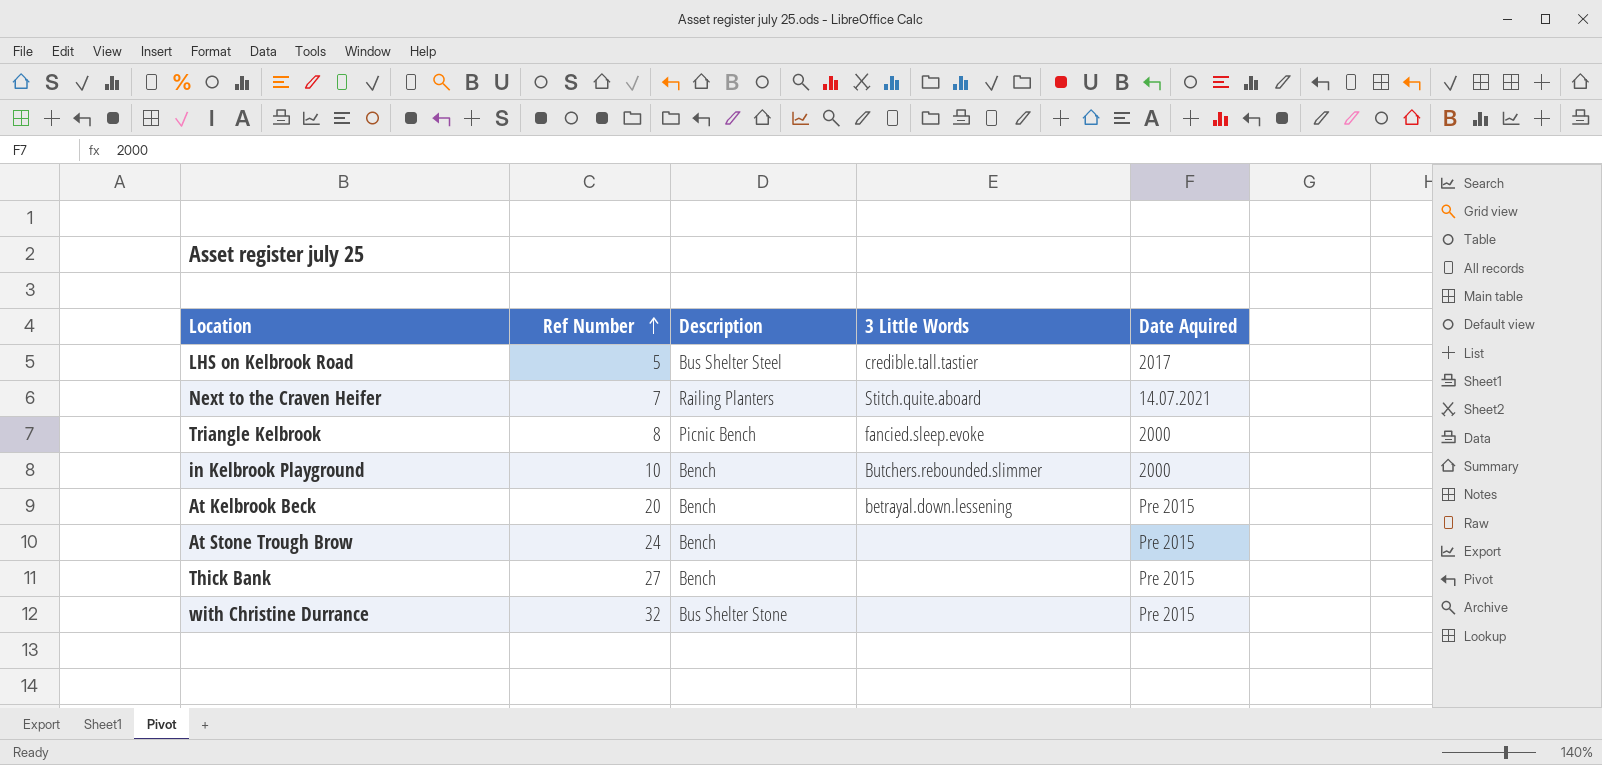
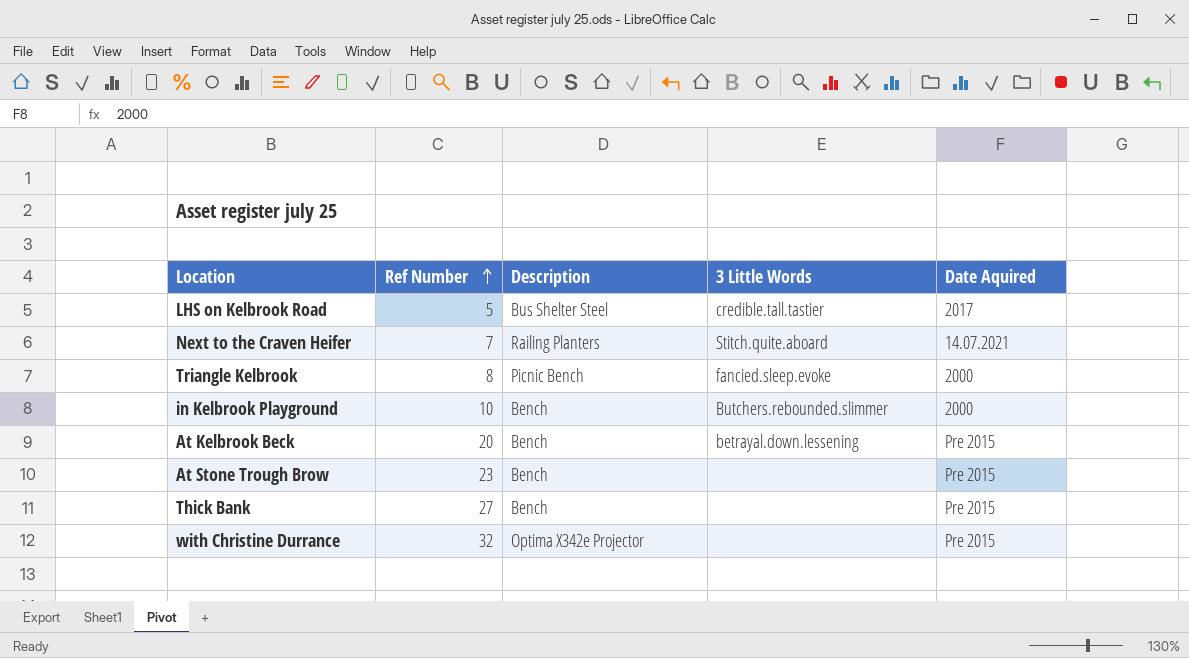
At Stone Trough Brow | Ref Number: 24 -> 23
with Christine Durrance | Description: Bus Shelter Stone -> Optima X342e Projector

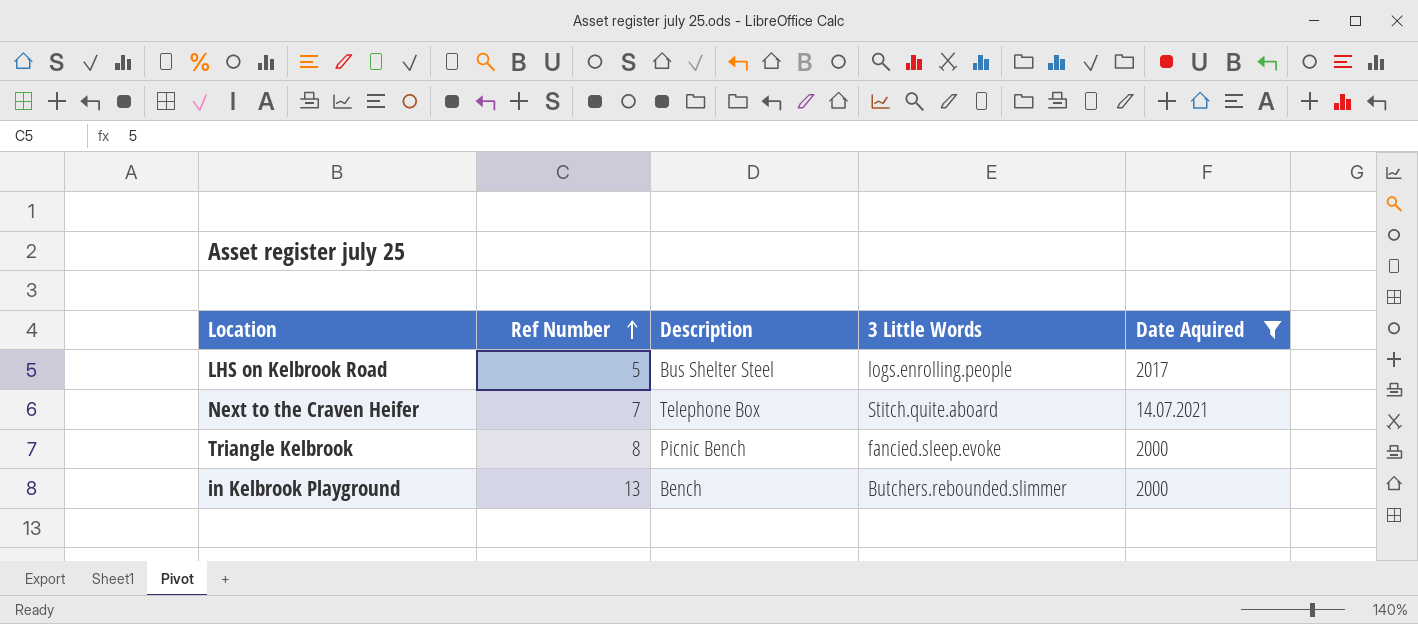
filter: none -> Date Aquired != Pre 2015
LHS on Kelbrook Road | 3 Little Words: credible.tall.tastier -> logs.enrolling.people
Next to the Craven Heifer | Description: Railing Planters -> Telephone Box
in Kelbrook Playground | Ref Number: 10 -> 13

